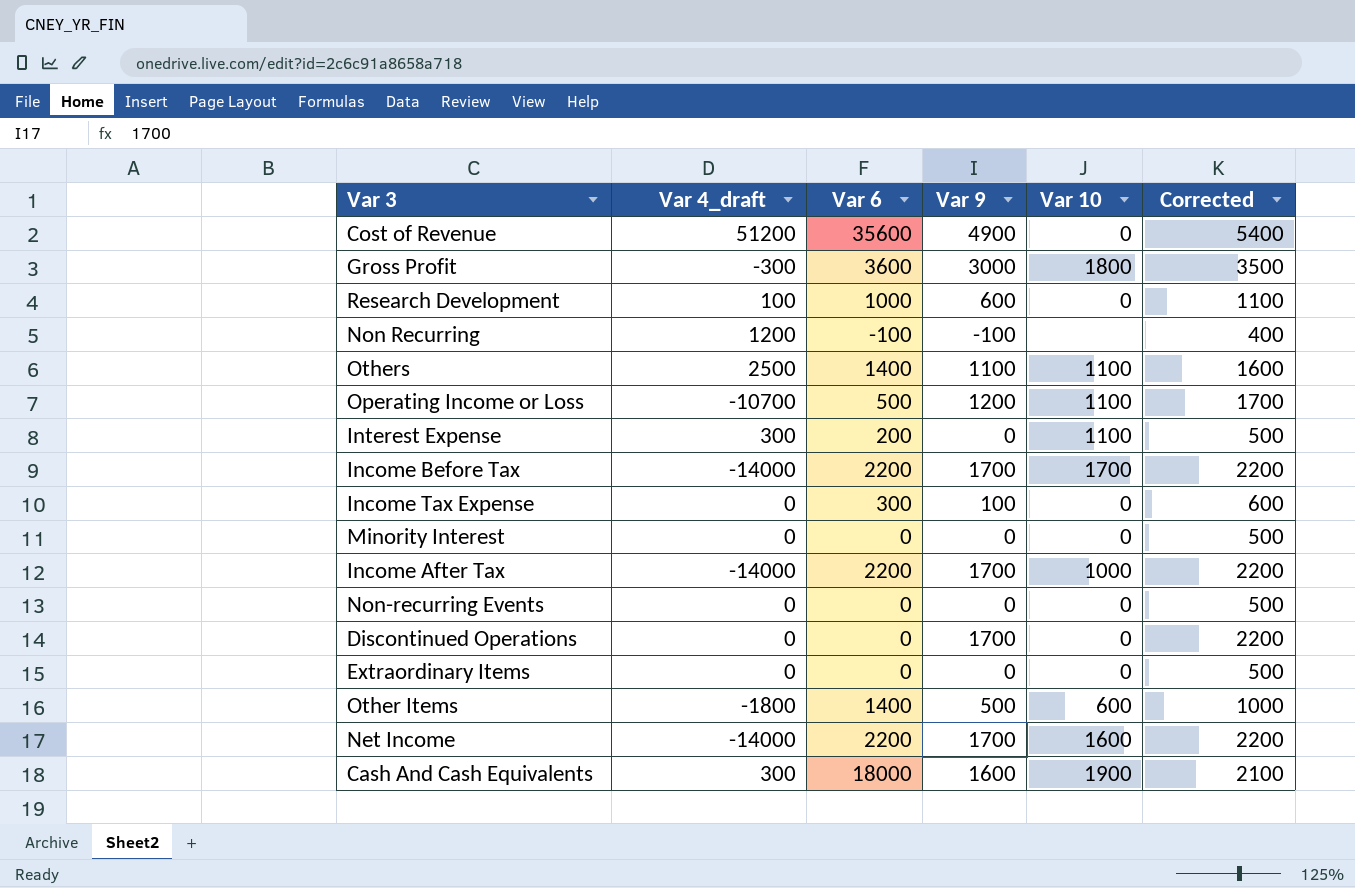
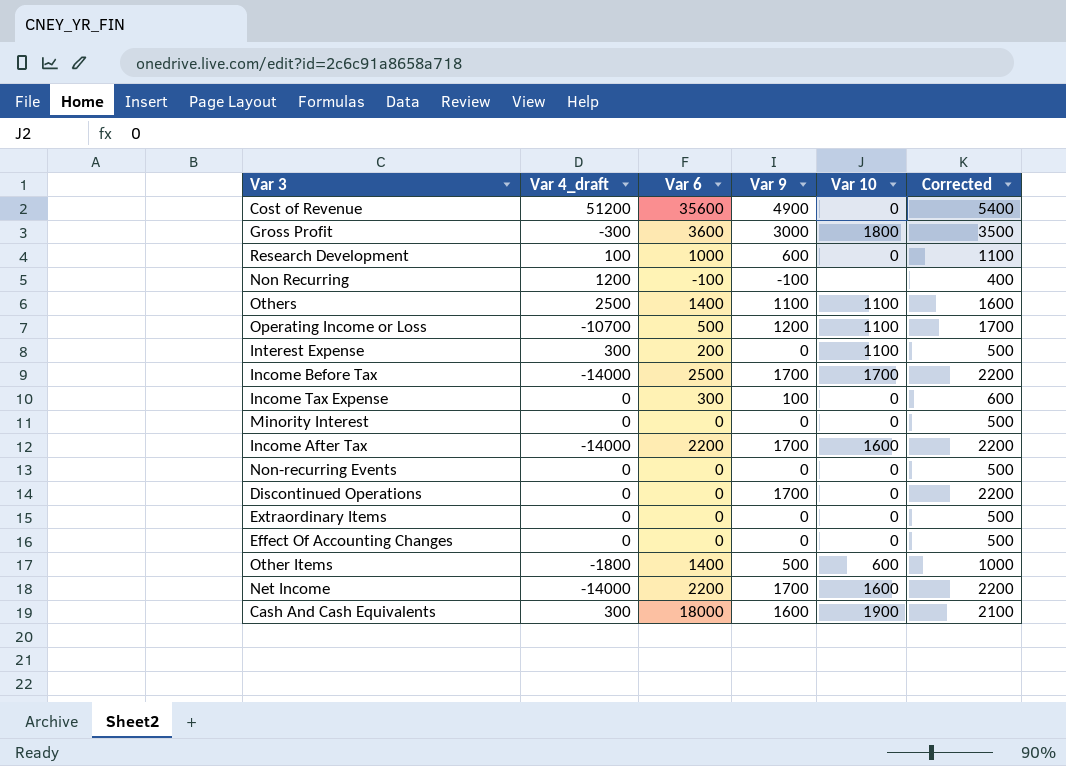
Income Before Tax | Var 6: 2200 -> 2500
Income After Tax | Var 10: 1000 -> 1600
row Effect Of Accounting Changes: none -> 0 | 0 | 0 | 0 | 500

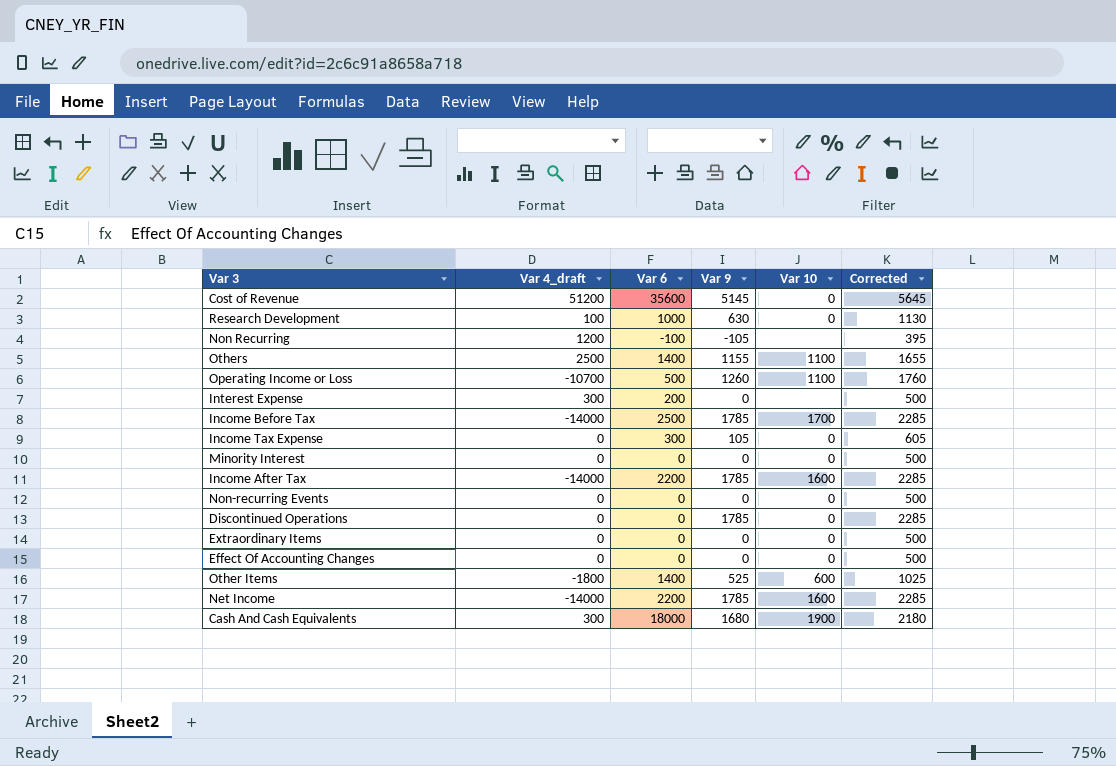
row Gross Profit: -300 | 3600 | 3000 | 1800 | 3500 -> none
Cost of Revenue | Var 9: 4900 -> 5145
Cost of Revenue | Corrected: 5400 -> 5645
Research Development | Var 9: 600 -> 630
Research Development | Corrected: 1100 -> 1130
Non Recurring | Var 9: -100 -> -105
Non Recurring | Corrected: 400 -> 395
Others | Var 9: 1100 -> 1155
Others | Corrected: 1600 -> 1655
Operating Income or Loss | Var 9: 1200 -> 1260
Operating Income or Loss | Corrected: 1700 -> 1760
Interest Expense | Var 10: 1100 -> none
Income Before Tax | Var 9: 1700 -> 1785
Income Before Tax | Corrected: 2200 -> 2285
Income Tax Expense | Var 9: 100 -> 105
Income Tax Expense | Corrected: 600 -> 605
Income After Tax | Var 9: 1700 -> 1785
Income After Tax | Corrected: 2200 -> 2285
Discontinued Operations | Var 9: 1700 -> 1785
Discontinued Operations | Corrected: 2200 -> 2285
Other Items | Var 9: 500 -> 525
Other Items | Corrected: 1000 -> 1025
Net Income | Var 9: 1700 -> 1785
Net Income | Corrected: 2200 -> 2285
Cash And Cash Equivalents | Var 9: 1600 -> 1680
Cash And Cash Equivalents | Corrected: 2100 -> 2180

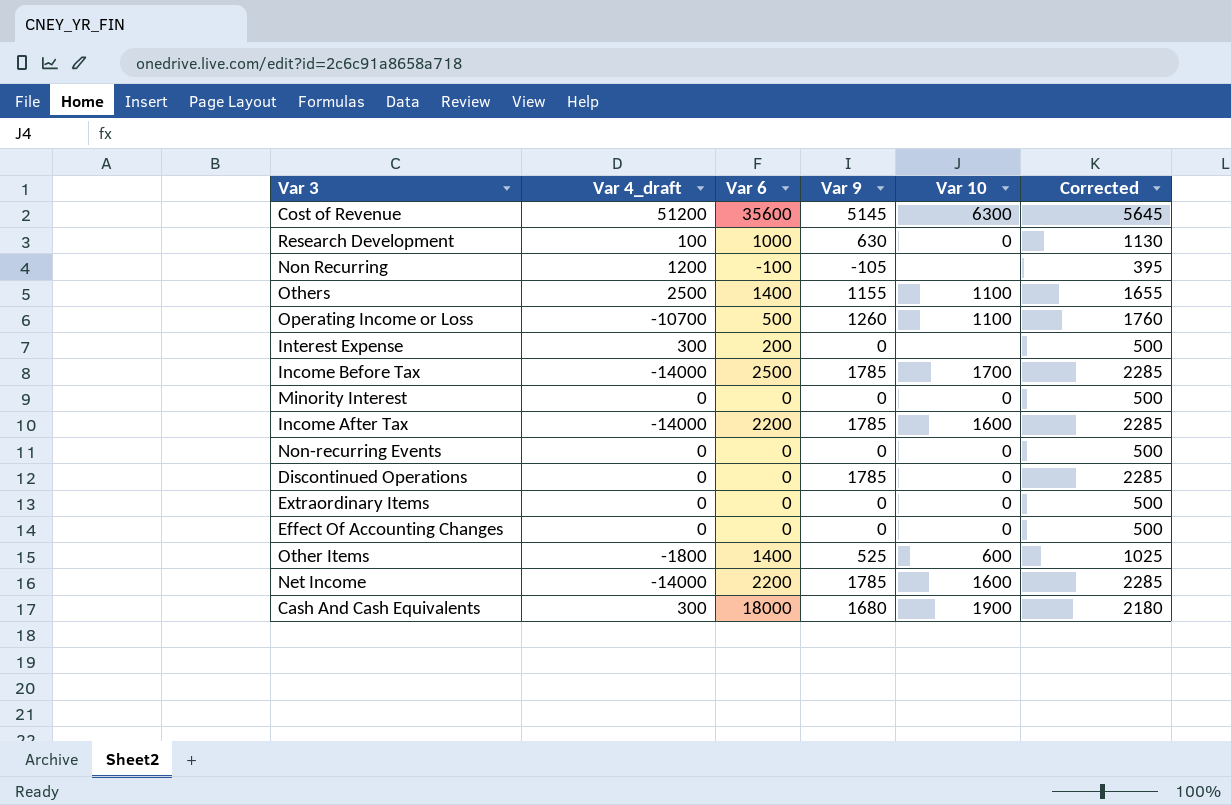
row Income Tax Expense: 0 | 300 | 105 | 0 | 605 -> none
Cost of Revenue | Var 10: 0 -> 6300

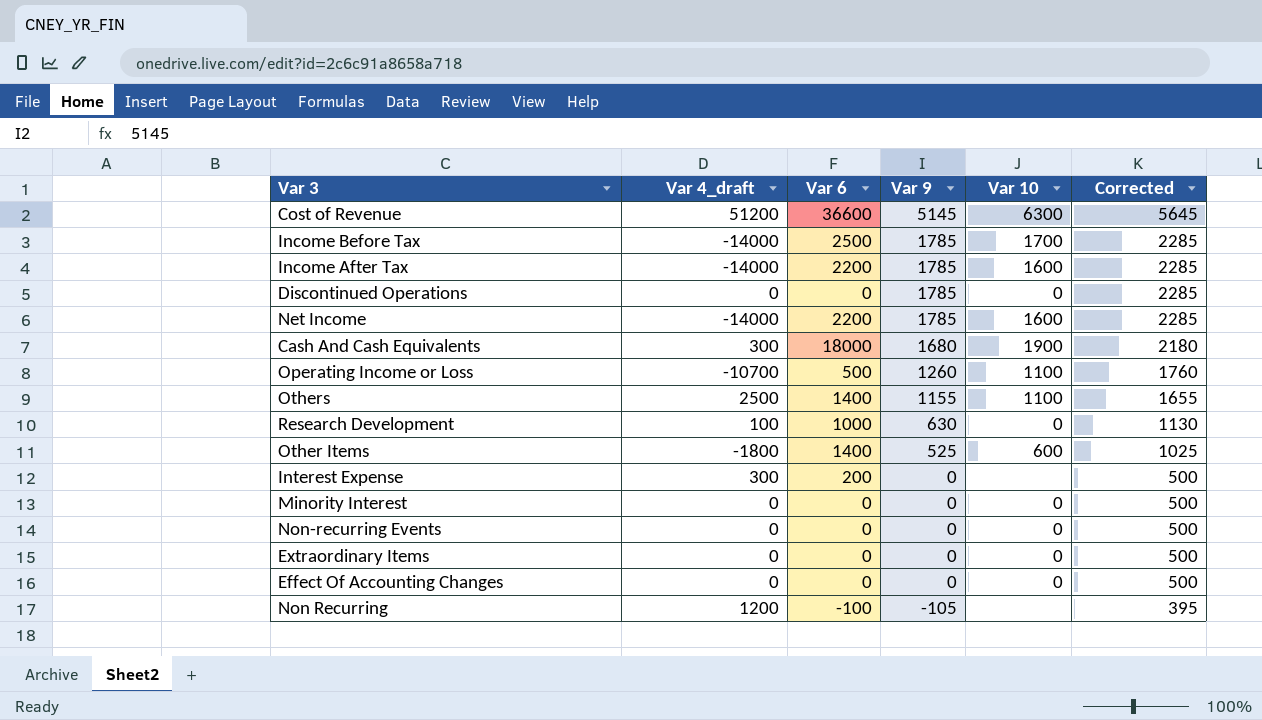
row order: none -> Var 9 descending
Cost of Revenue | Var 6: 35600 -> 36600

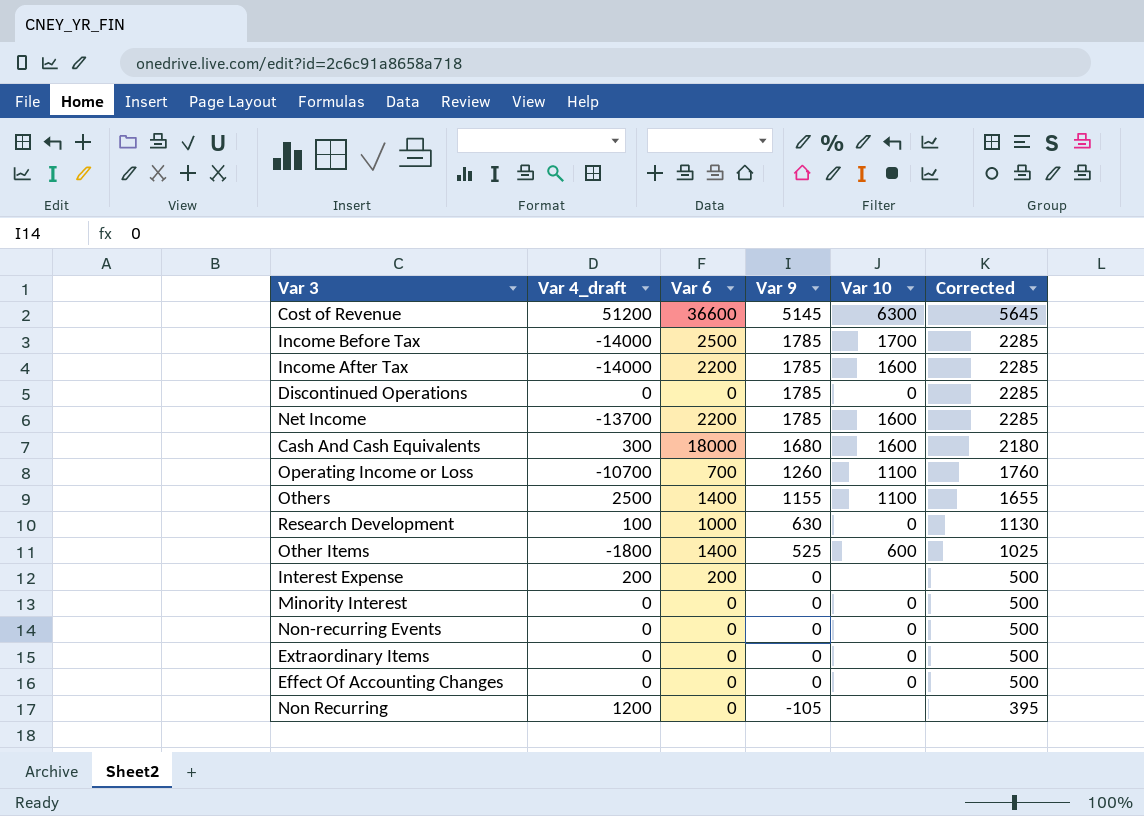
Net Income | Var 4_draft: -14000 -> -13700
Cash And Cash Equivalents | Var 10: 1900 -> 1600
Operating Income or Loss | Var 6: 500 -> 700
Interest Expense | Var 4_draft: 300 -> 200
Non Recurring | Var 6: -100 -> 0

